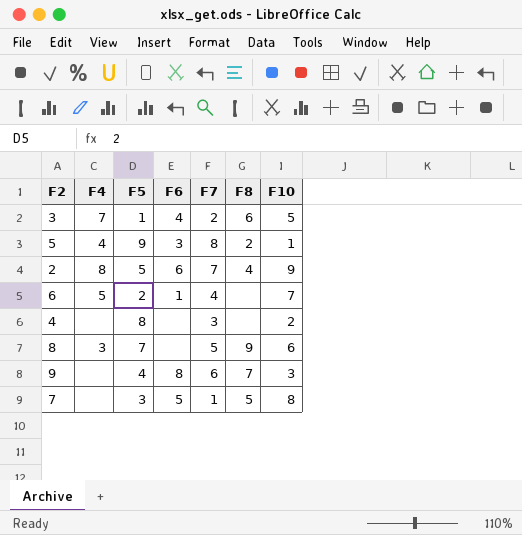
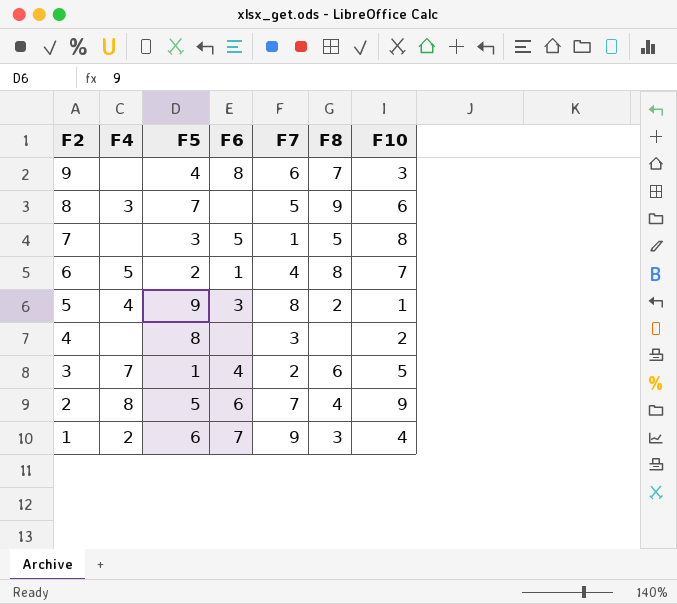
row order: none -> F2 descending
6 | F8: none -> 8
row 1: none -> 2 | 6 | 7 | 9 | 3 | 4

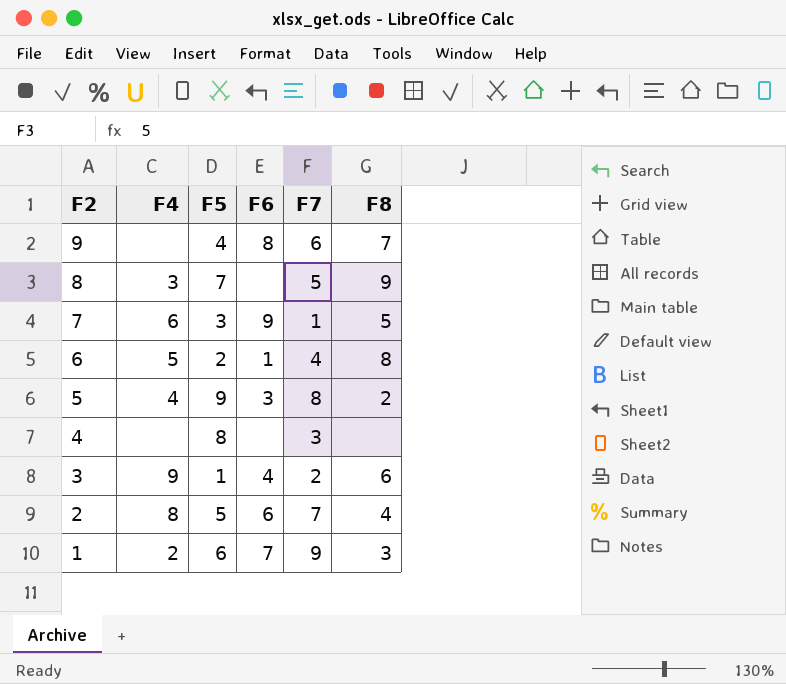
column F10 | position: 7 -> none
7 | F4: none -> 6
7 | F6: 5 -> 9
3 | F4: 7 -> 9

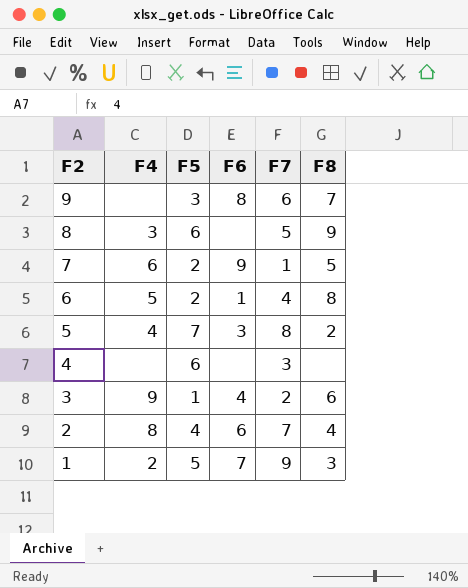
9 | F5: 4 -> 3
8 | F5: 7 -> 6
7 | F5: 3 -> 2
5 | F5: 9 -> 7
4 | F5: 8 -> 6
2 | F5: 5 -> 4
1 | F5: 6 -> 5

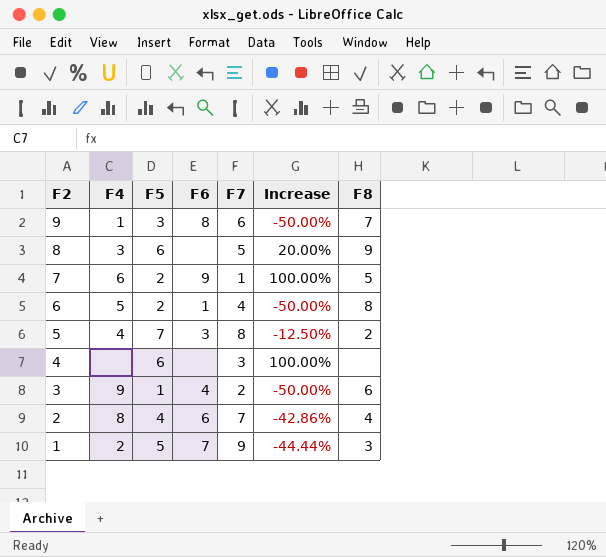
column Increase | formula: none -> ([F5] - [F7]) / [F7]
9 | F4: none -> 1

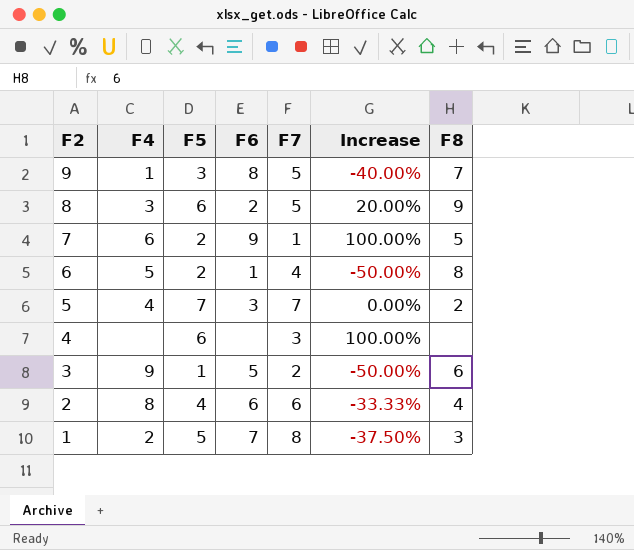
9 | F7: 6 -> 5
9 | Increase: -50.00% -> -40.00%
8 | F6: none -> 2
5 | F7: 8 -> 7
5 | Increase: -12.50% -> 0.00%
3 | F6: 4 -> 5
2 | F7: 7 -> 6
2 | Increase: -42.86% -> -33.33%
1 | F7: 9 -> 8
1 | Increase: -44.44% -> -37.50%

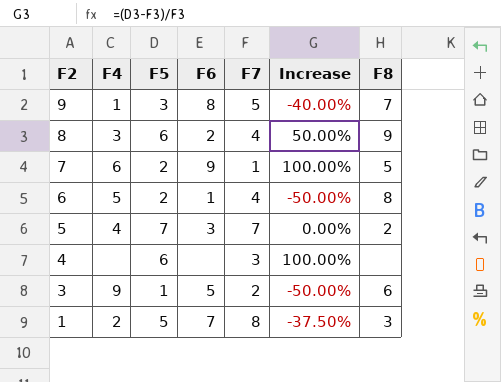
row 2: 8 | 4 | 6 | 6 | -33.33% | 4 -> none
8 | F7: 5 -> 4
8 | Increase: 20.00% -> 50.00%

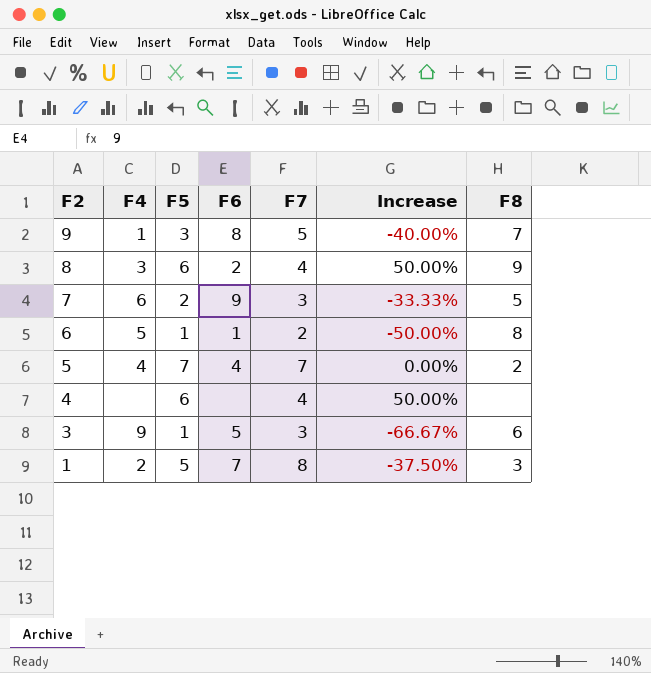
7 | F7: 1 -> 3
7 | Increase: 100.00% -> -33.33%
6 | F5: 2 -> 1
6 | F7: 4 -> 2
5 | F6: 3 -> 4
4 | F7: 3 -> 4
4 | Increase: 100.00% -> 50.00%
3 | F7: 2 -> 3
3 | Increase: -50.00% -> -66.67%

